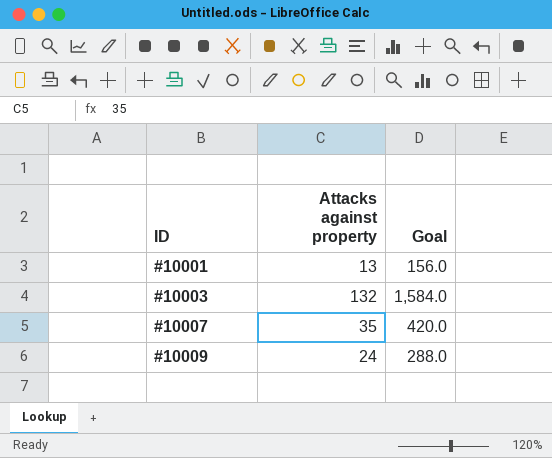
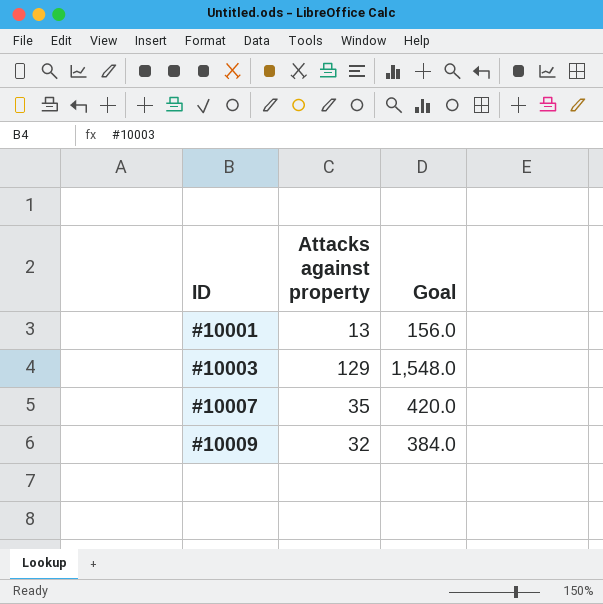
#10003 | Attacks against property: 132 -> 129
#10003 | Goal: 1,584.0 -> 1,548.0
#10009 | Attacks against property: 24 -> 32
#10009 | Goal: 288.0 -> 384.0

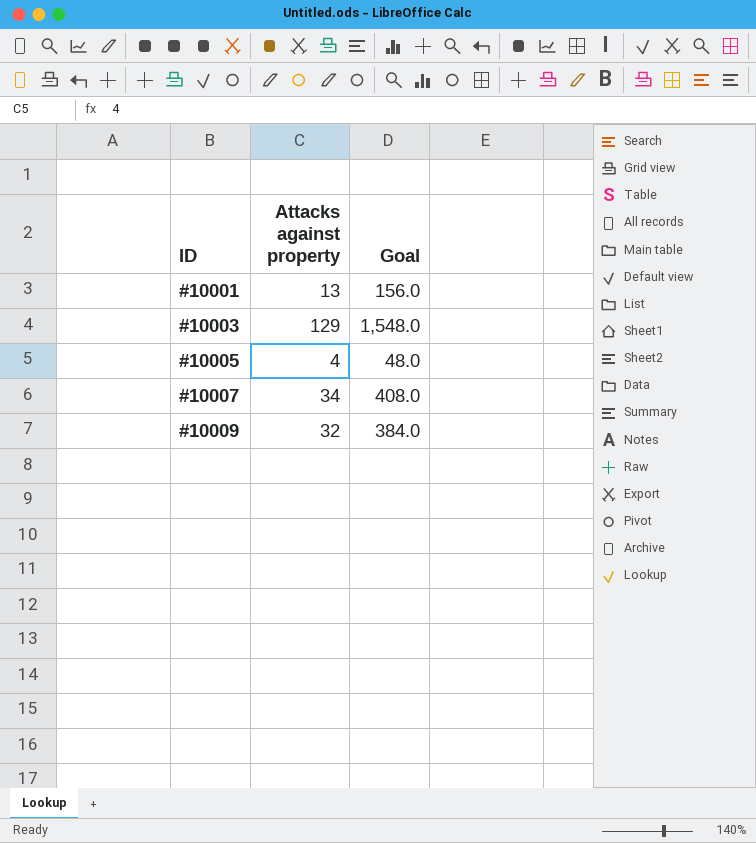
row #10005: none -> 4 | 48.0
#10007 | Attacks against property: 35 -> 34
#10007 | Goal: 420.0 -> 408.0

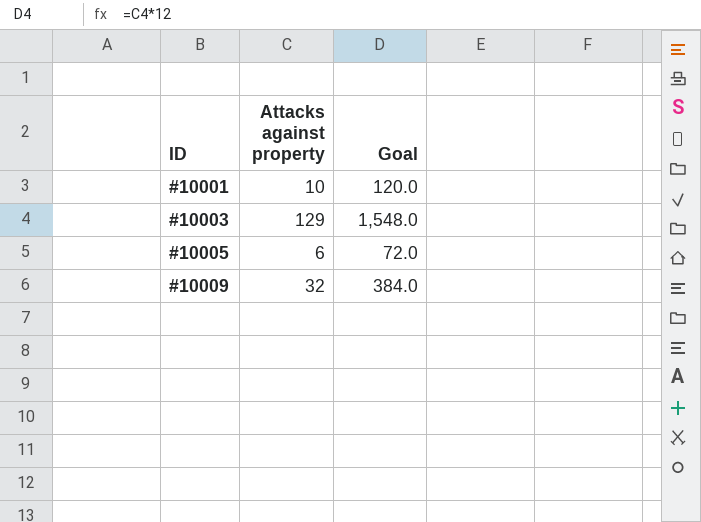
row #10007: 34 | 408.0 -> none
#10001 | Attacks against property: 13 -> 10
#10001 | Goal: 156.0 -> 120.0
#10005 | Attacks against property: 4 -> 6
#10005 | Goal: 48.0 -> 72.0

